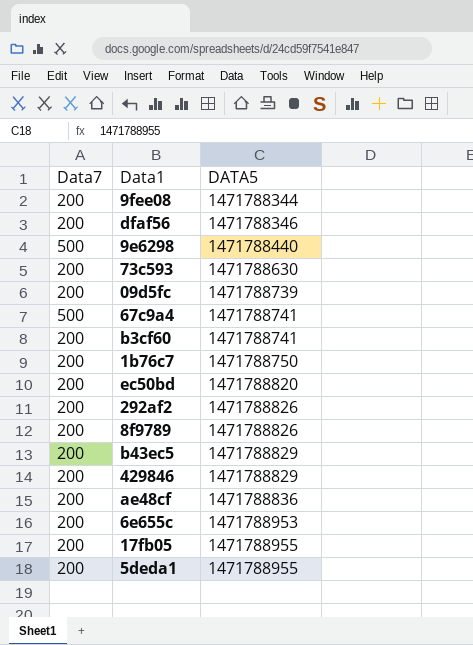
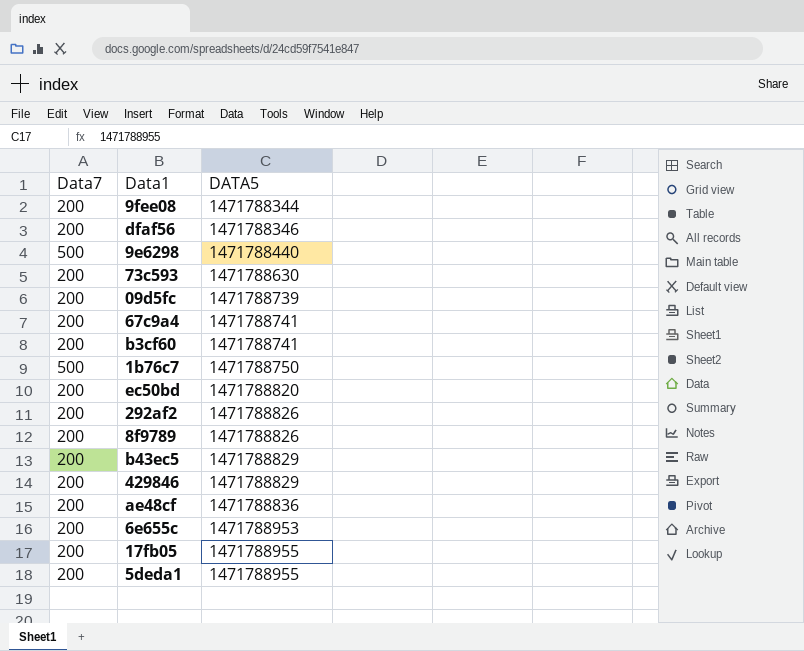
67c9a4 | Data7: 500 -> 200
1b76c7 | Data7: 200 -> 500

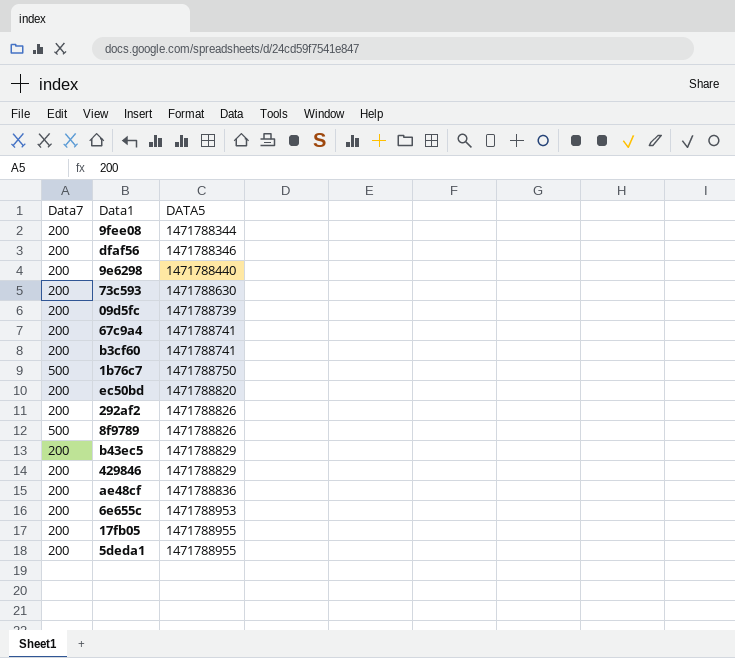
9e6298 | Data7: 500 -> 200
8f9789 | Data7: 200 -> 500

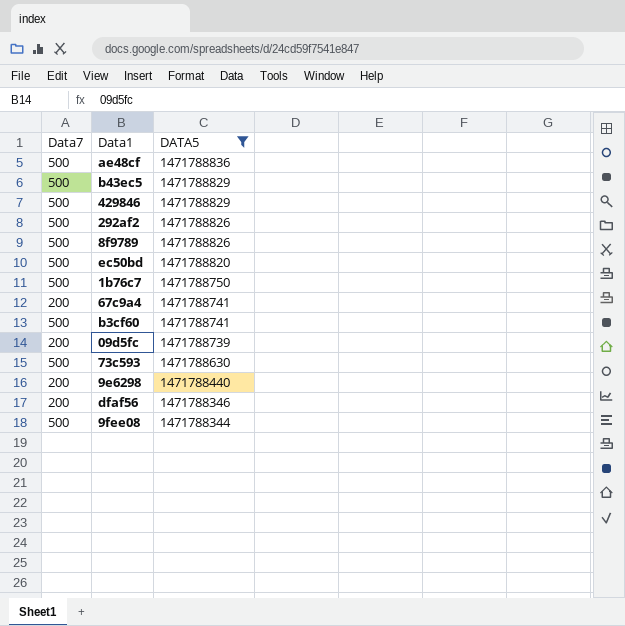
filter: none -> DATA5 <= 1471788836
row order: DATA5 ascending -> DATA5 descending
ae48cf | Data7: 200 -> 500
b43ec5 | Data7: 200 -> 500
429846 | Data7: 200 -> 500
292af2 | Data7: 200 -> 500
ec50bd | Data7: 200 -> 500
b3cf60 | Data7: 200 -> 500
73c593 | Data7: 200 -> 500
9fee08 | Data7: 200 -> 500

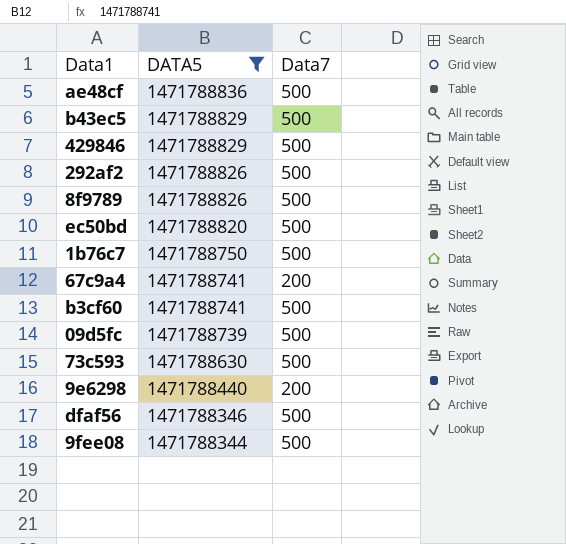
column Data7 | position: 1 -> 3
09d5fc | Data7: 200 -> 500
dfaf56 | Data7: 200 -> 500

